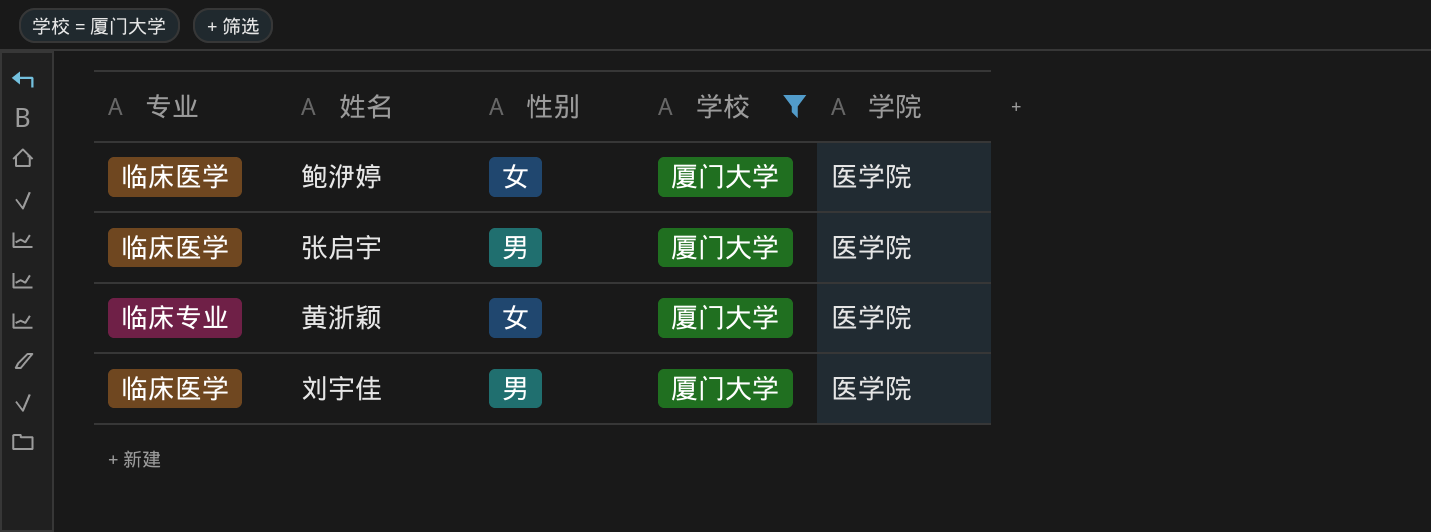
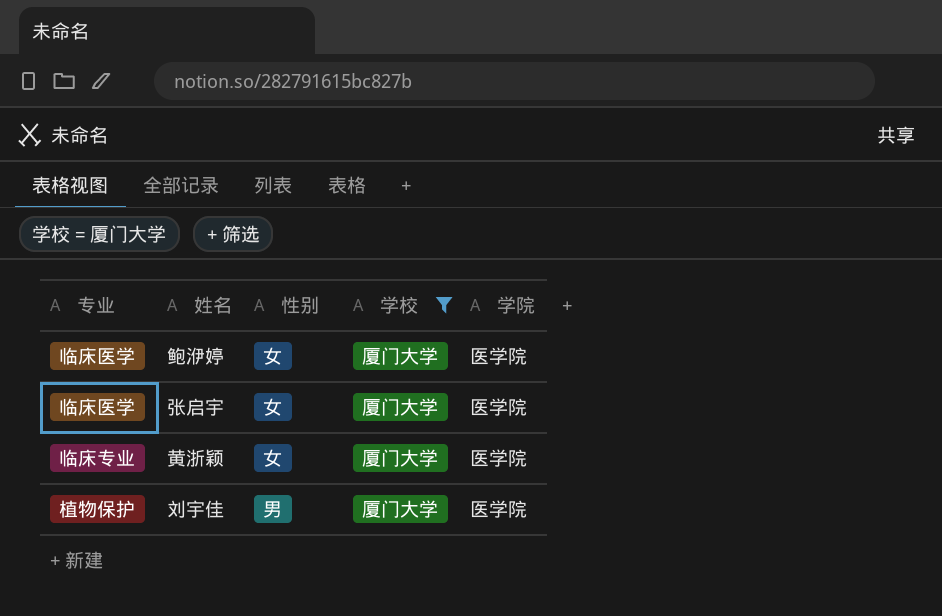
张启宇 | 性别: 男 -> 女
刘宇佳 | 专业: 临床医学 -> 植物保护

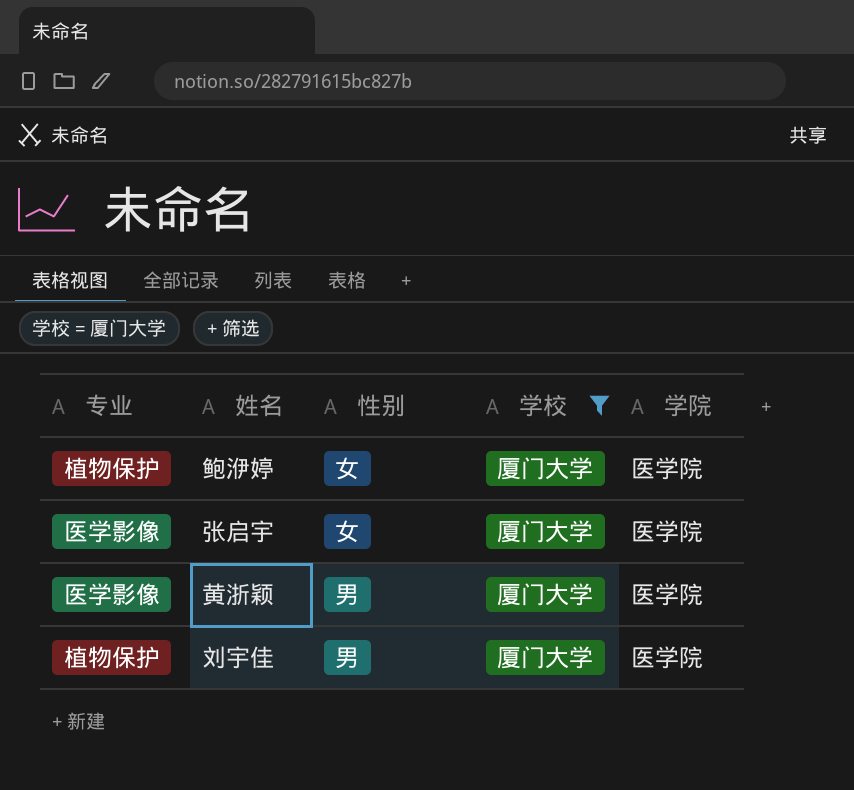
鲍洢婷 | 专业: 临床医学 -> 植物保护
张启宇 | 专业: 临床医学 -> 医学影像
黄浙颖 | 专业: 临床专业 -> 医学影像
黄浙颖 | 性别: 女 -> 男

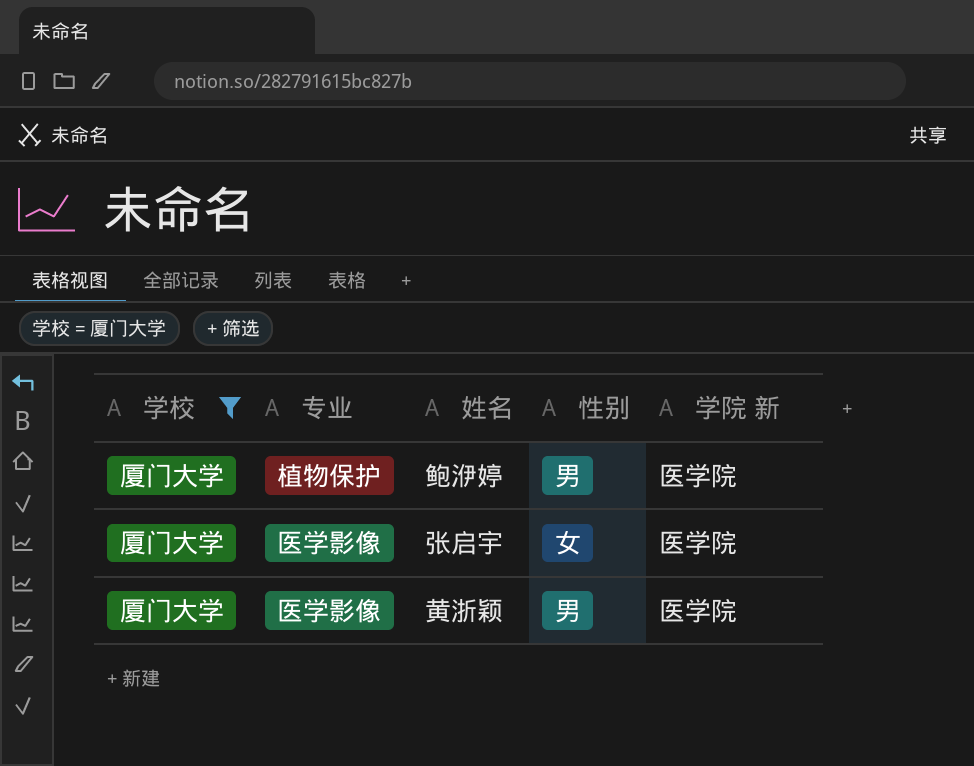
column 学校 | position: 4 -> 1
column name: 学院 -> 学院 新
row 刘宇佳: 植物保护 | 男 | 厦门大学 | 医学院 -> none
鲍洢婷 | 性别: 女 -> 男

